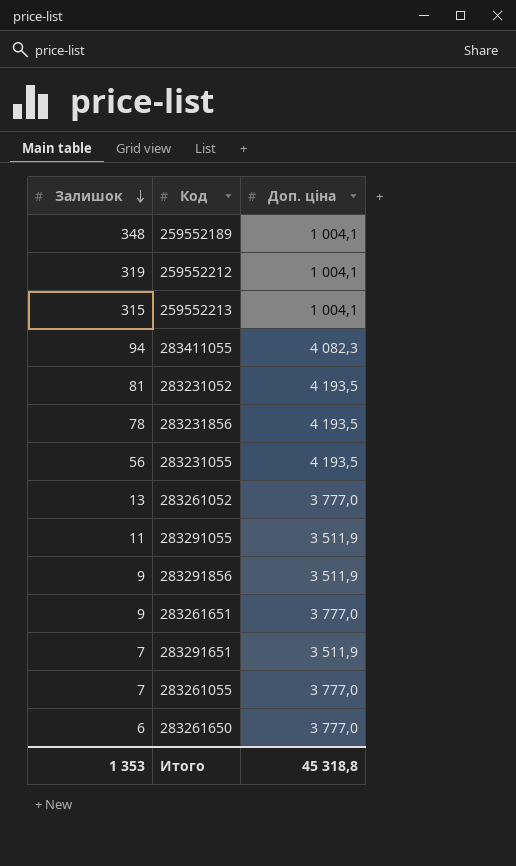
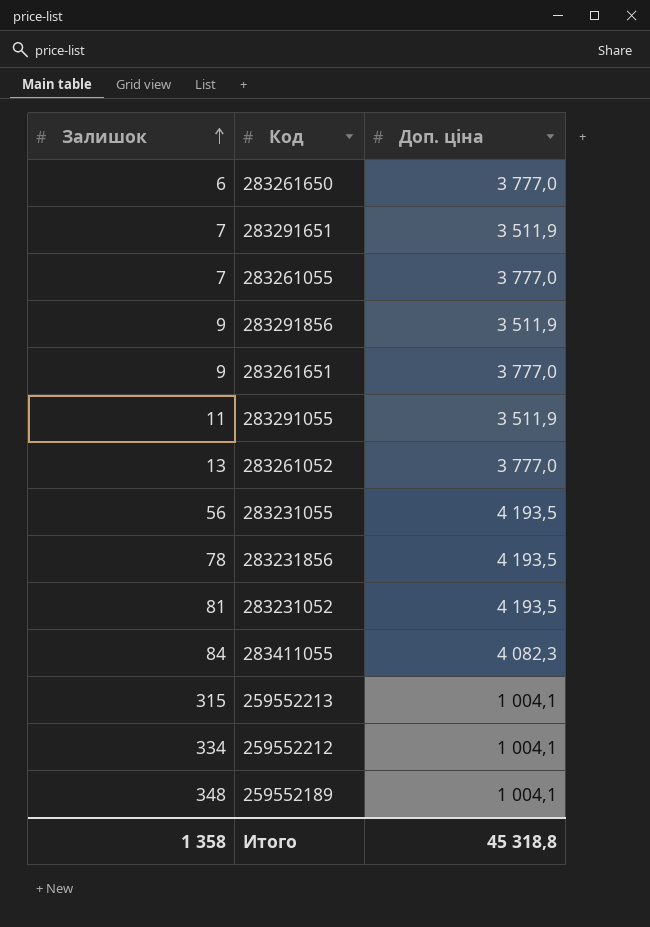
row order: Залишок descending -> Залишок ascending
283411055 | Залишок: 94 -> 84
259552212 | Залишок: 319 -> 334
Итого | Залишок: 1 353 -> 1 358

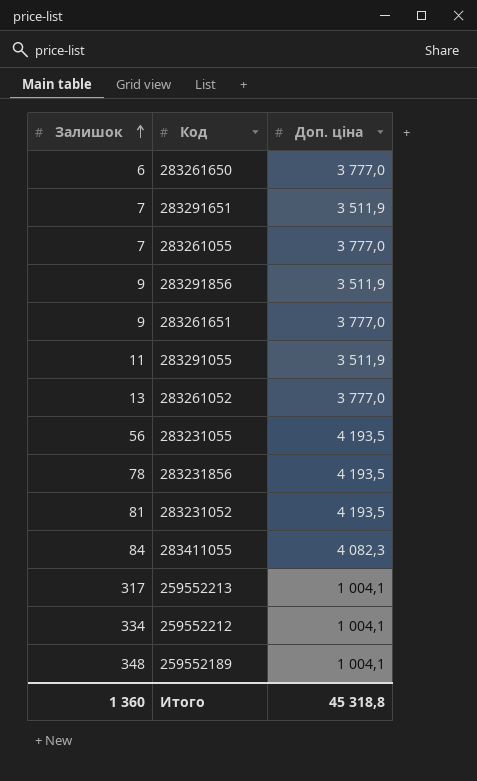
259552213 | Залишок: 315 -> 317
Итого | Залишок: 1 358 -> 1 360

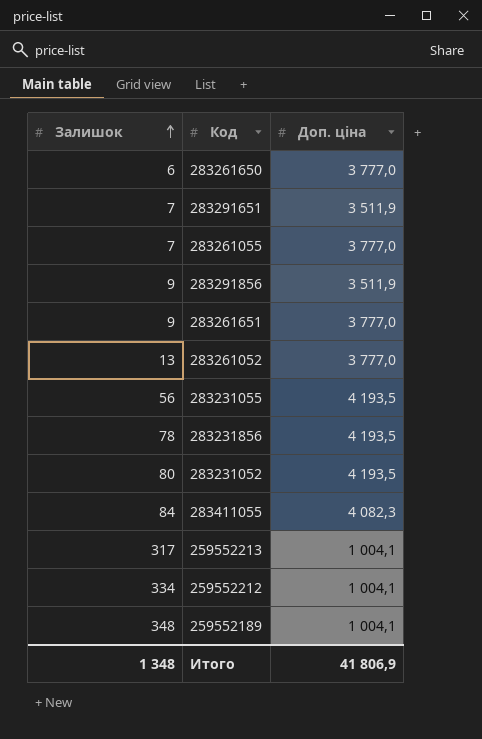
row 283291055: 11 | 3 511,9 -> none
283231052 | Залишок: 81 -> 80
Итого | Залишок: 1 360 -> 1 348
Итого | Доп. ціна: 45 318,8 -> 41 806,9

